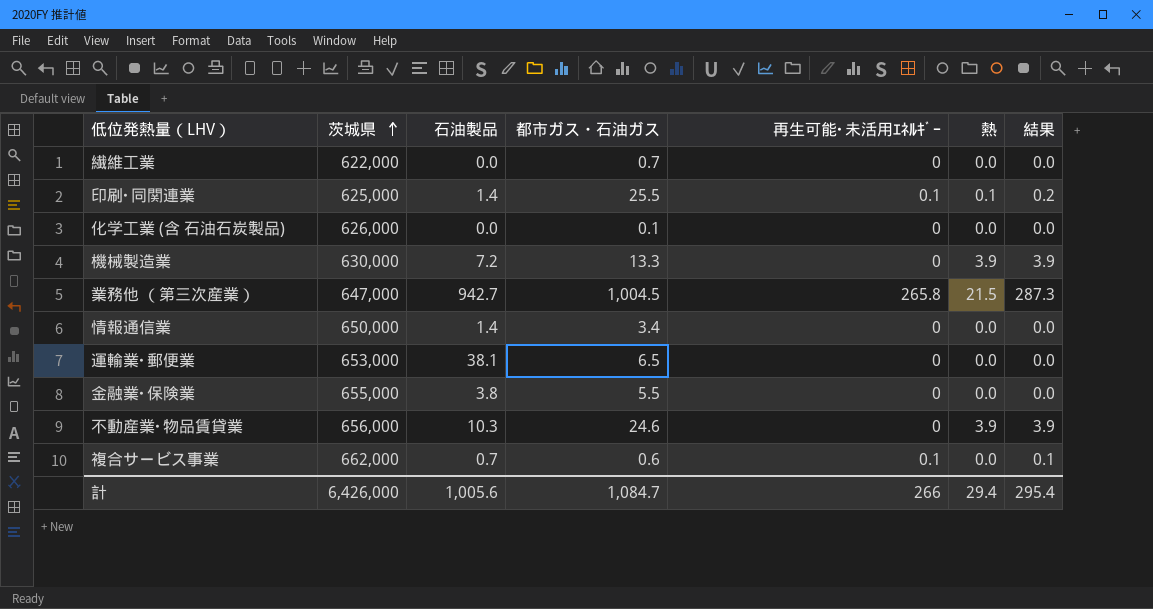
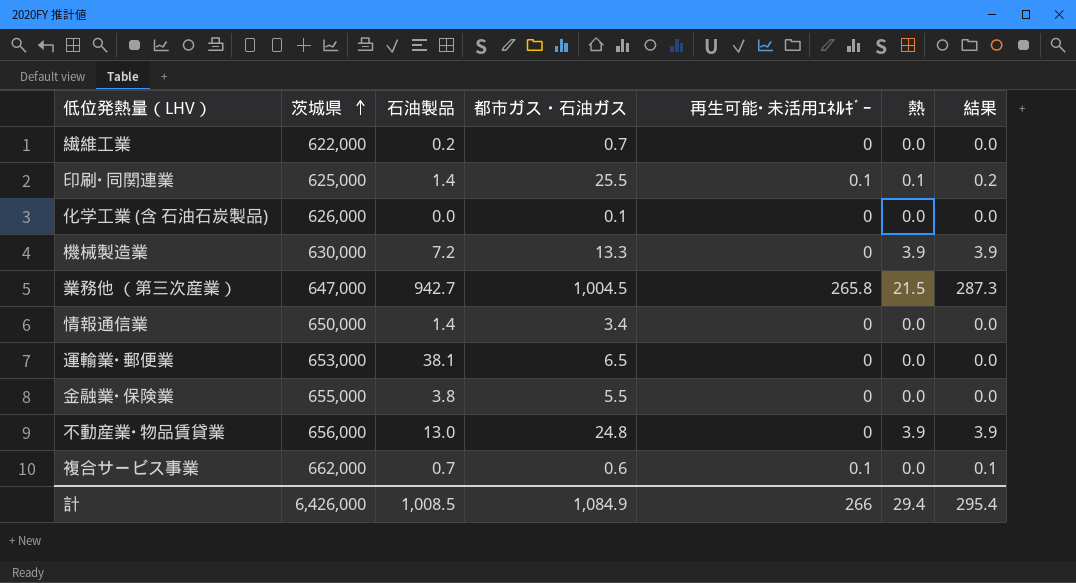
繊維工業 | 石油製品: 0.0 -> 0.2
不動産業･物品賃貸業 | 石油製品: 10.3 -> 13.0
不動産業･物品賃貸業 | 都市ガス・石油ガス: 24.6 -> 24.8
計 | 石油製品: 1,005.6 -> 1,008.5
計 | 都市ガス・石油ガス: 1,084.7 -> 1,084.9

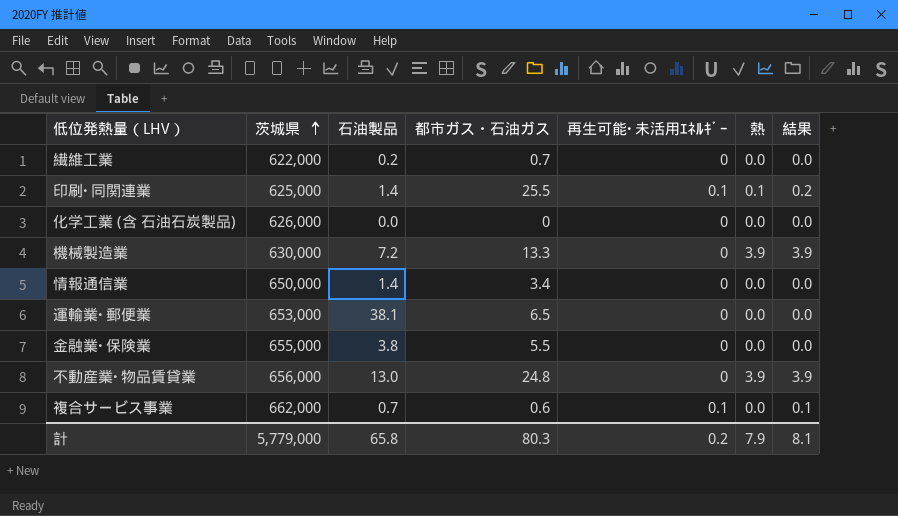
row 業務他 （第三次産業）: 647,000 | 942.7 | 1,004.5 | 265.8 | 21.5 | 287.3 -> none
化学工業 (含 石油石炭製品) | 都市ガス・石油ガス: 0.1 -> 0
計 | 茨城県: 6,426,000 -> 5,779,000
計 | 石油製品: 1,008.5 -> 65.8
計 | 都市ガス・石油ガス: 1,084.9 -> 80.3
計 | 再生可能･未活用ｴﾈﾙｷﾞｰ: 266 -> 0.2
計 | 熱: 29.4 -> 7.9
計 | 結果: 295.4 -> 8.1

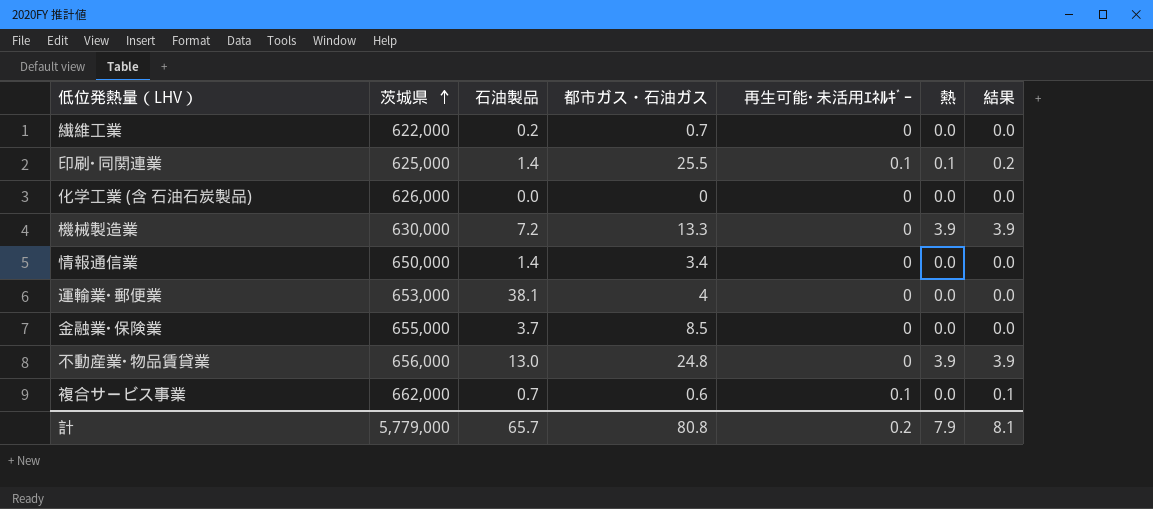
運輸業･郵便業 | 都市ガス・石油ガス: 6.5 -> 4
金融業･保険業 | 石油製品: 3.8 -> 3.7
金融業･保険業 | 都市ガス・石油ガス: 5.5 -> 8.5
計 | 石油製品: 65.8 -> 65.7
計 | 都市ガス・石油ガス: 80.3 -> 80.8

